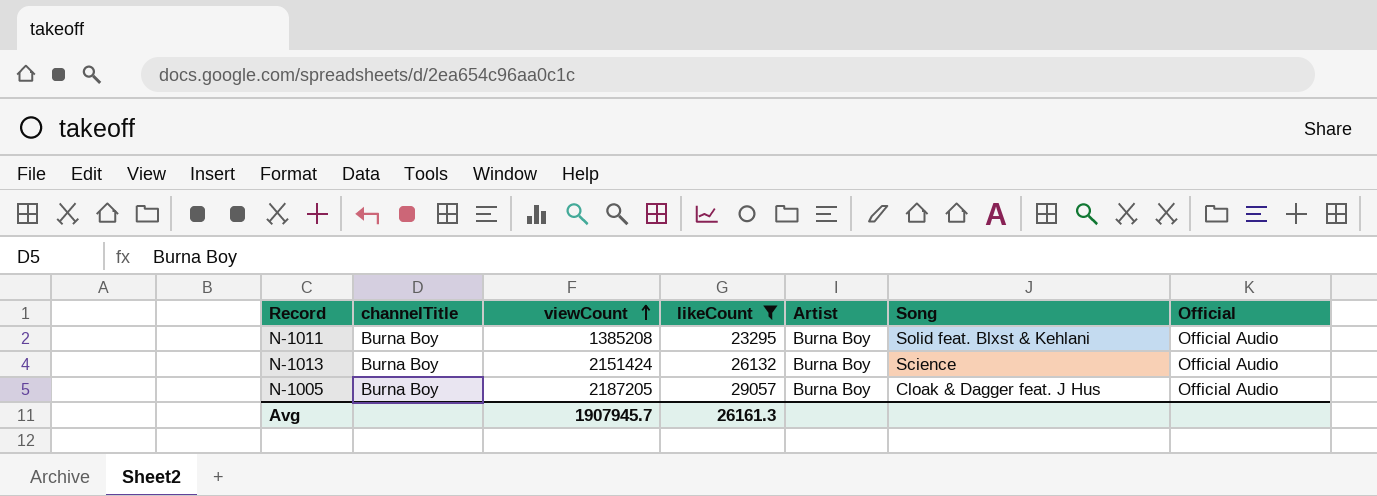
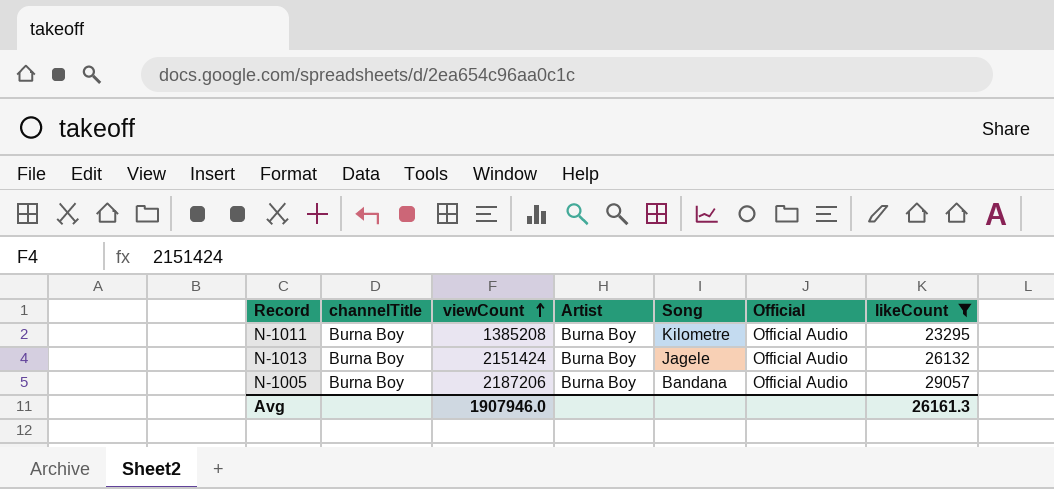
column likeCount | position: 4 -> 7
N-1011 | Song: Solid feat. Blxst & Kehlani -> Kilometre
N-1013 | Song: Science -> Jagele
N-1005 | viewCount: 2187205 -> 2187206
N-1005 | Song: Cloak & Dagger feat. J Hus -> Bandana
Avg | viewCount: 1907945.7 -> 1907946.0

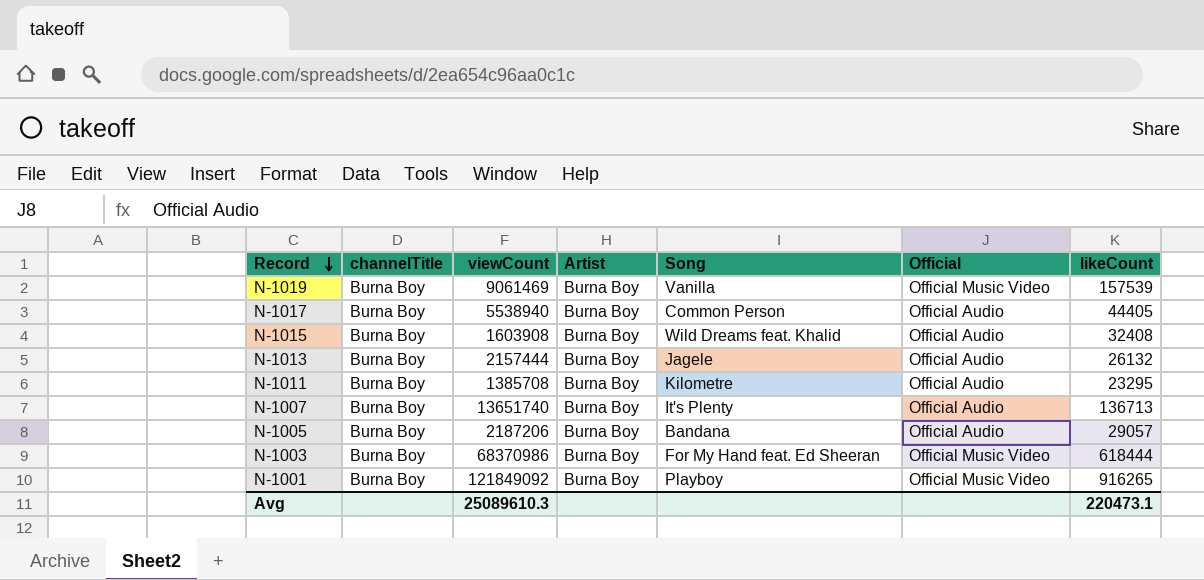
filter: likeCount <= 29057 -> none
row order: viewCount ascending -> Record descending
N-1013 | viewCount: 2151424 -> 2157444
N-1011 | viewCount: 1385208 -> 1385708
Avg | viewCount: 1907946.0 -> 25089610.3
Avg | likeCount: 26161.3 -> 220473.1

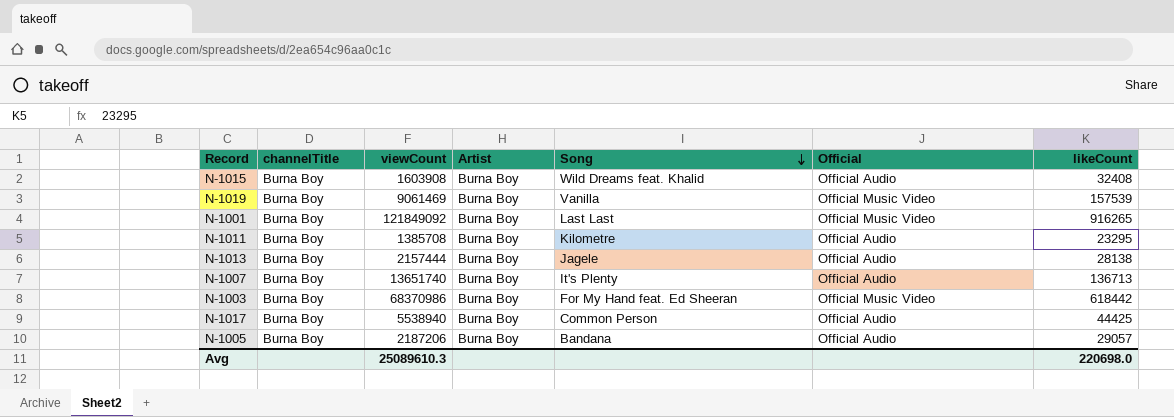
row order: Record descending -> Song descending
N-1001 | Song: Playboy -> Last Last
N-1013 | likeCount: 26132 -> 28138
N-1003 | likeCount: 618444 -> 618442
N-1017 | likeCount: 44405 -> 44425
Avg | likeCount: 220473.1 -> 220698.0

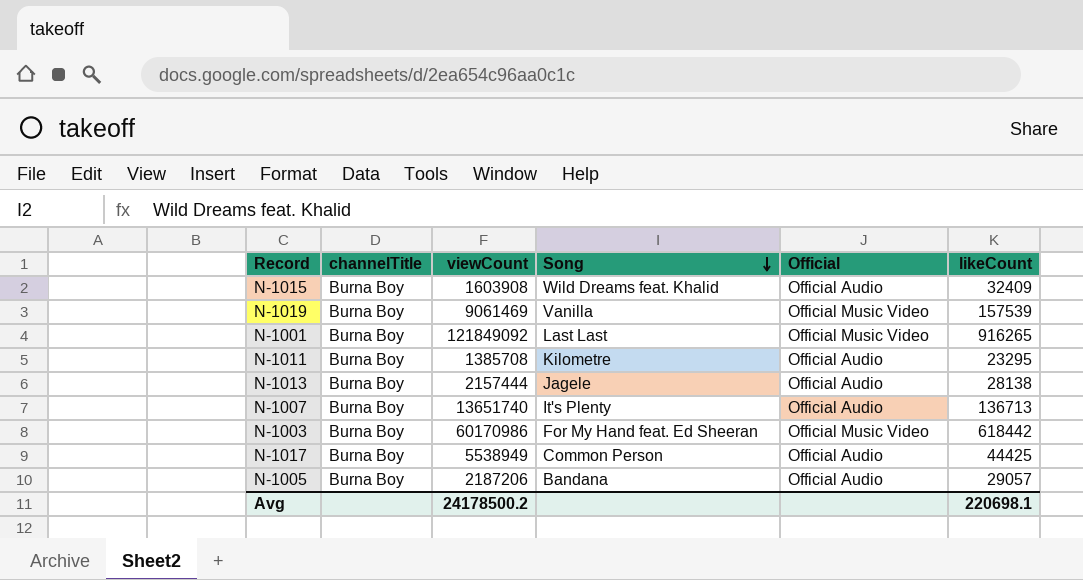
column Artist | position: 4 -> none
N-1015 | likeCount: 32408 -> 32409
N-1003 | viewCount: 68370986 -> 60170986
N-1017 | viewCount: 5538940 -> 5538949
Avg | viewCount: 25089610.3 -> 24178500.2
Avg | likeCount: 220698.0 -> 220698.1

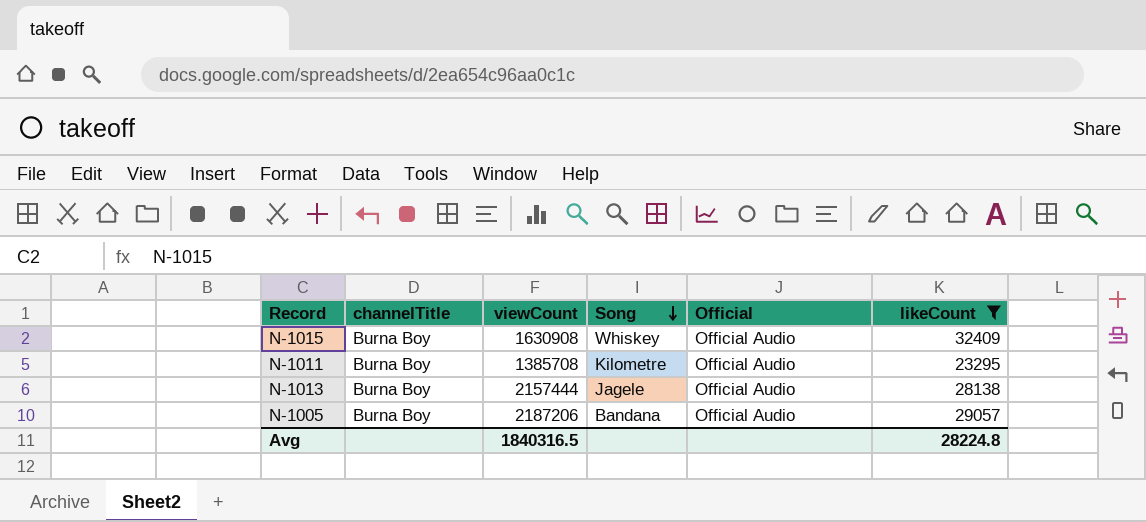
filter: none -> likeCount <= 32409
N-1015 | viewCount: 1603908 -> 1630908
N-1015 | Song: Wild Dreams feat. Khalid -> Whiskey
Avg | viewCount: 24178500.2 -> 1840316.5
Avg | likeCount: 220698.1 -> 28224.8

